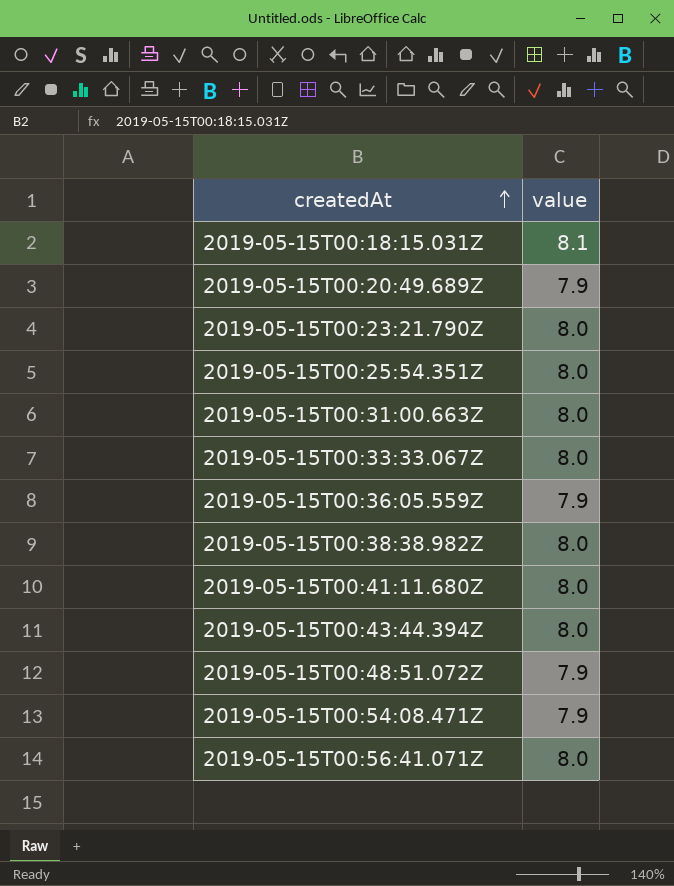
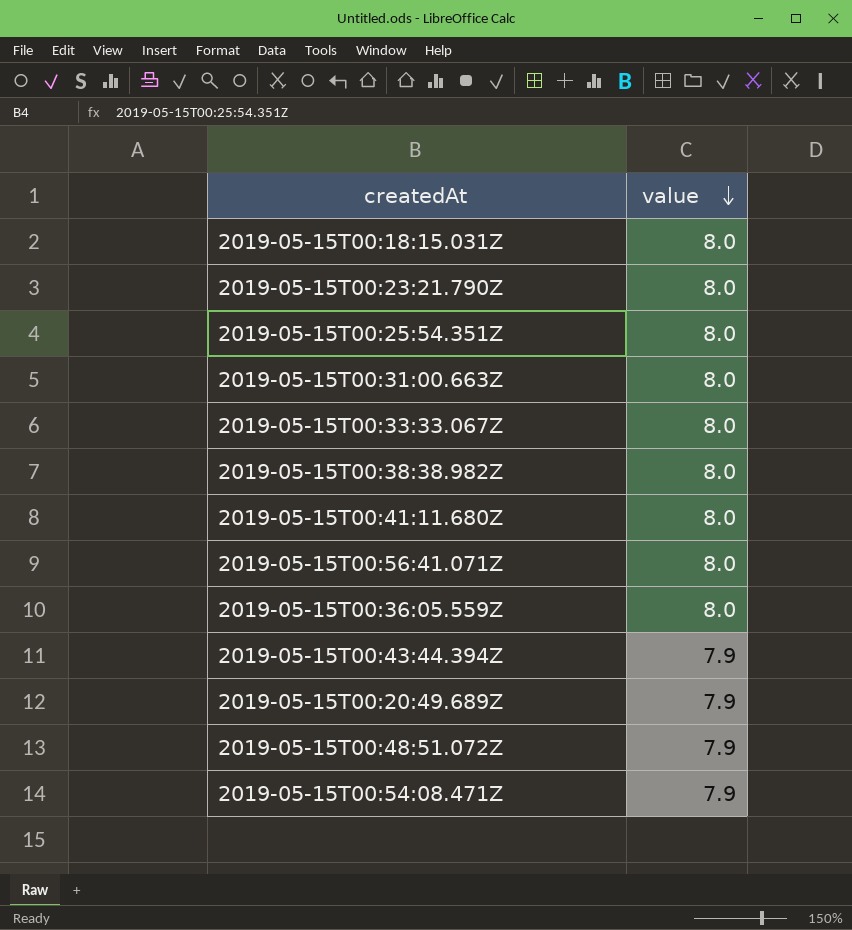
row order: createdAt ascending -> value descending
2019-05-15T00:18:15.031Z | value: 8.1 -> 8.0
2019-05-15T00:36:05.559Z | value: 7.9 -> 8.0
2019-05-15T00:43:44.394Z | value: 8.0 -> 7.9

